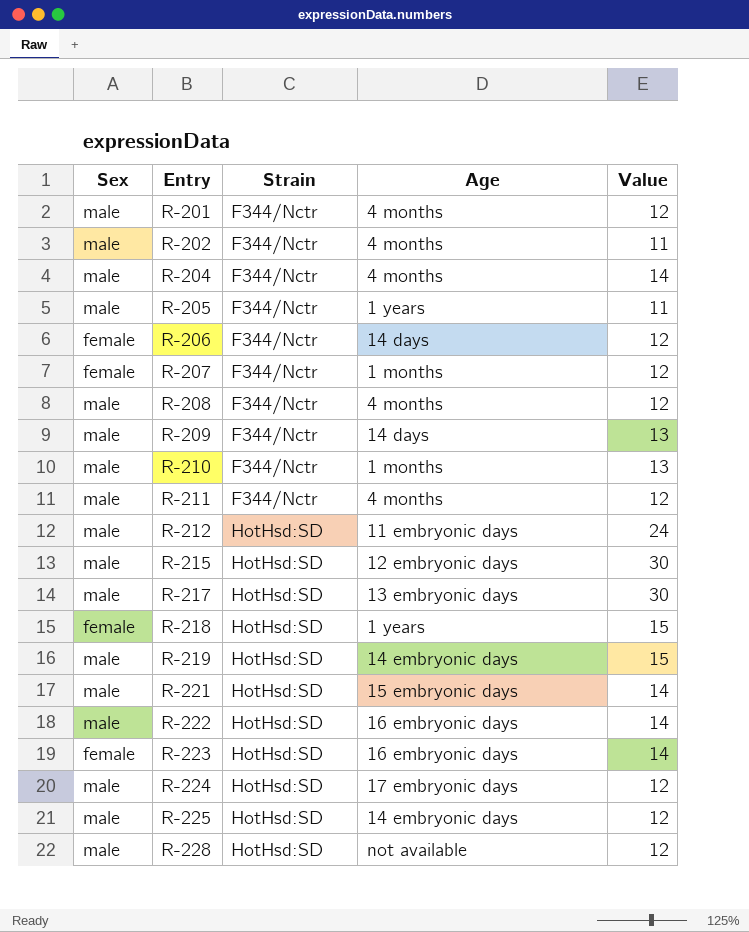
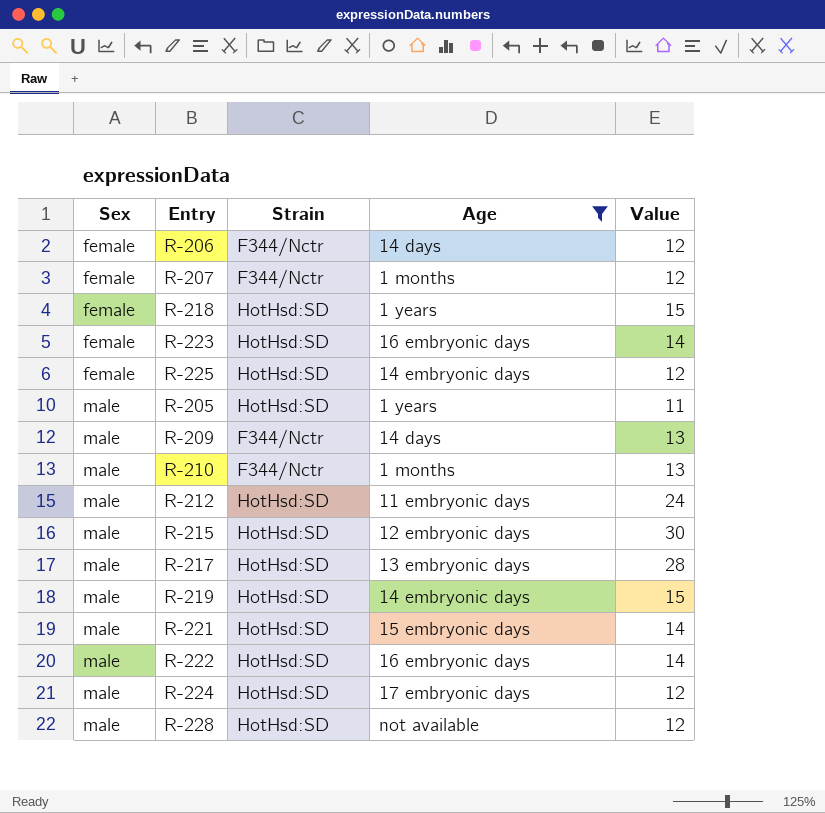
filter: none -> Age != 4 months
row order: Entry ascending -> Sex ascending
R-225 | Sex: male -> female
R-205 | Strain: F344/Nctr -> HotHsd:SD
R-217 | Value: 30 -> 28

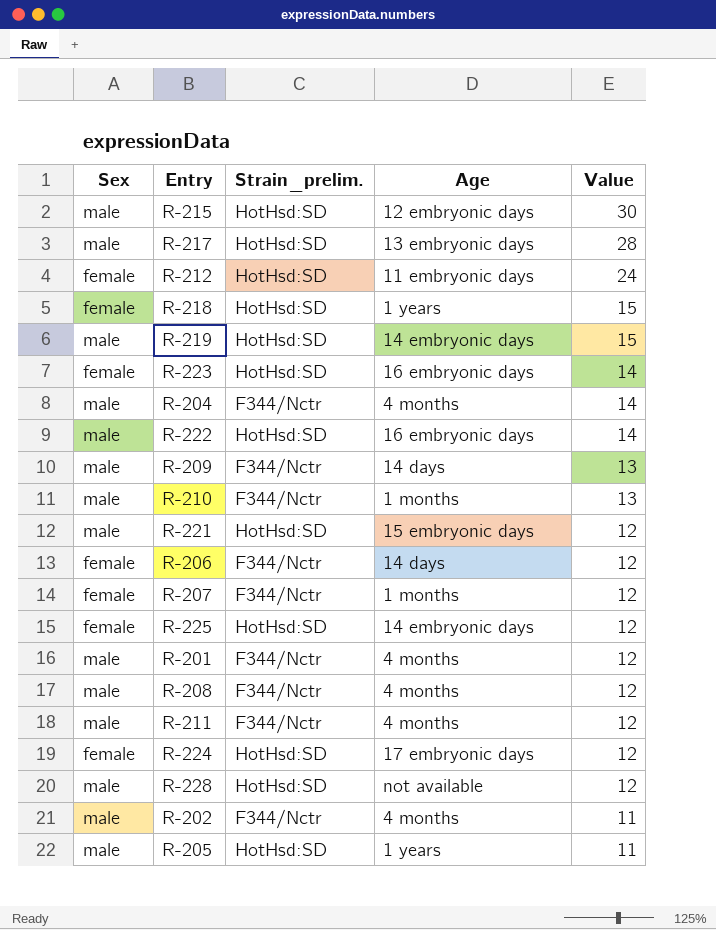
filter: Age != 4 months -> none
row order: Sex ascending -> Value descending
column name: Strain -> Strain_prelim.
R-212 | Sex: male -> female
R-221 | Value: 14 -> 12
R-224 | Sex: male -> female

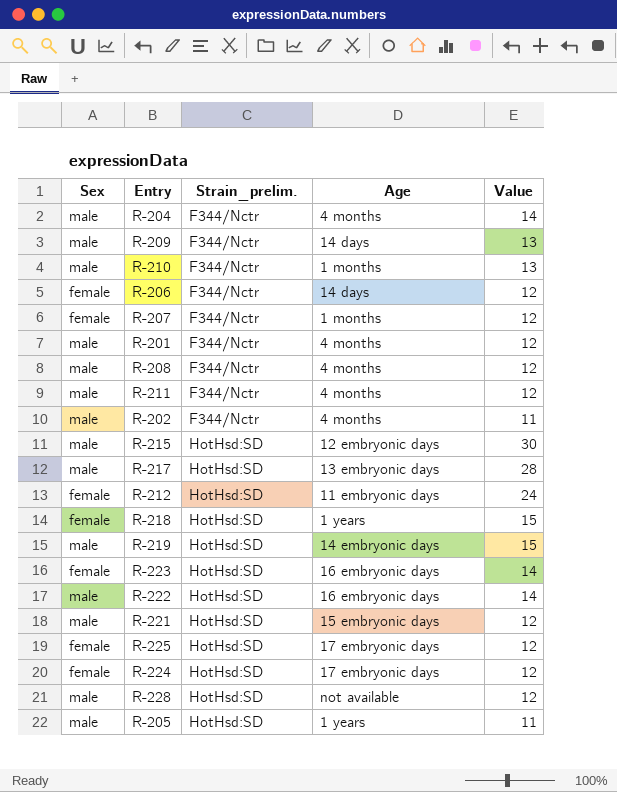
row order: Value descending -> Strain_prelim. ascending
R-225 | Age: 14 embryonic days -> 17 embryonic days

